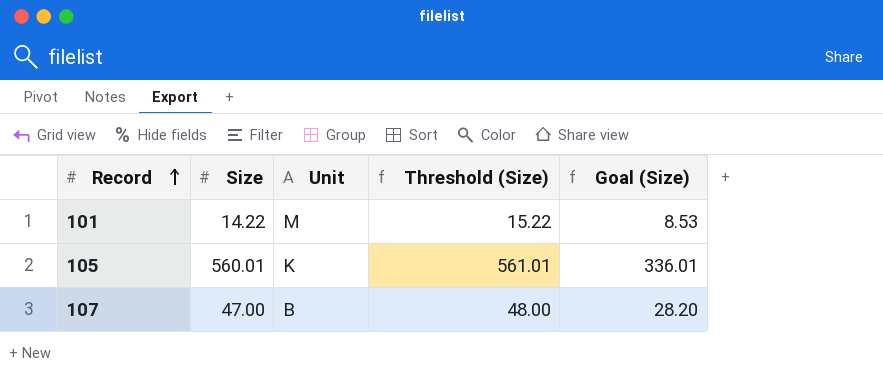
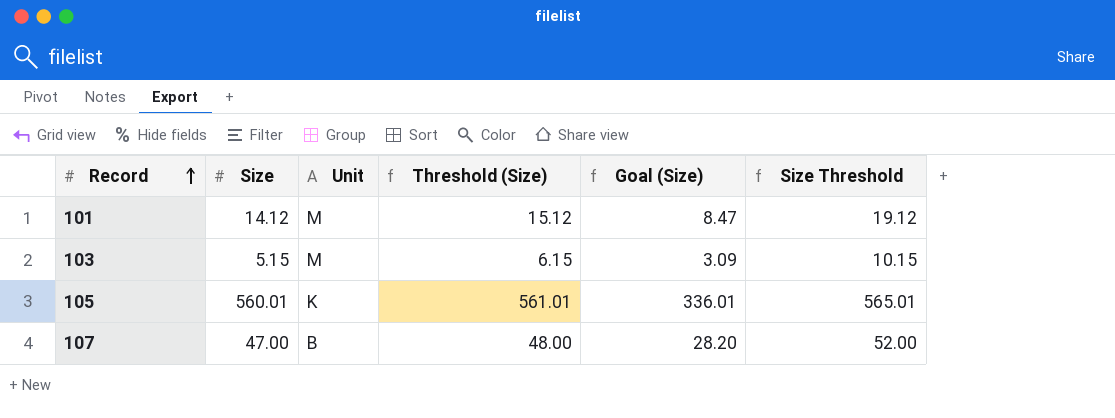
column Size Threshold | formula: none -> [Size] + 5
101 | Size: 14.22 -> 14.12
101 | Threshold (Size): 15.22 -> 15.12
101 | Goal (Size): 8.53 -> 8.47
row 103: none -> 5.15 | M | 6.15 | 3.09 | 10.15

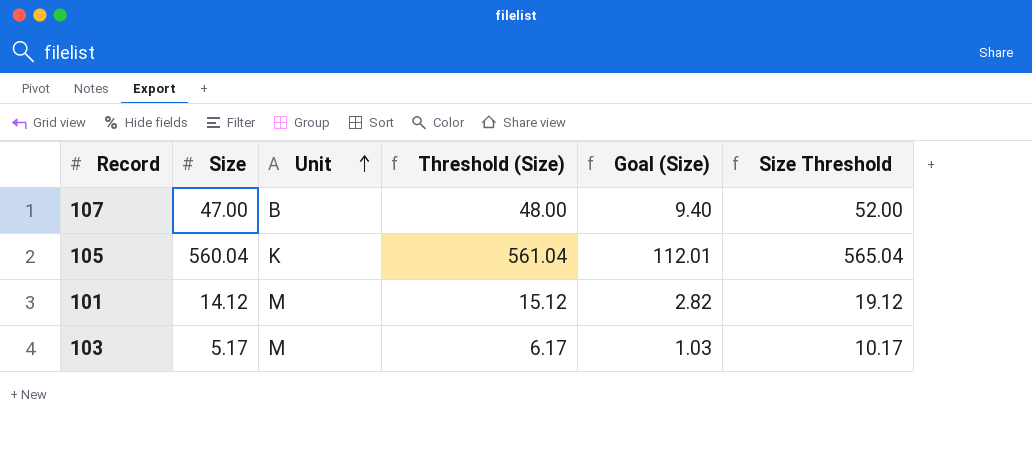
row order: Record ascending -> Unit ascending
column Goal (Size) | formula: [Size] * 0.6 -> [Size] * 0.2
105 | Size: 560.01 -> 560.04
105 | Threshold (Size): 561.01 -> 561.04
105 | Size Threshold: 565.01 -> 565.04
103 | Size: 5.15 -> 5.17
103 | Threshold (Size): 6.15 -> 6.17
103 | Size Threshold: 10.15 -> 10.17

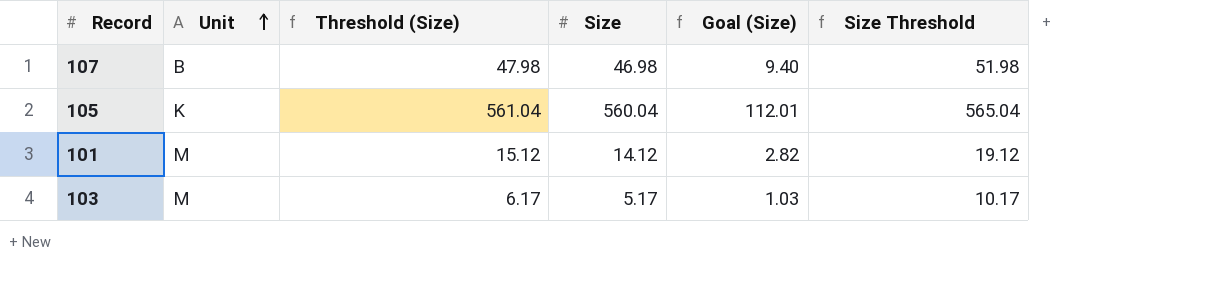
column Size | position: 2 -> 4
107 | Threshold (Size): 48.00 -> 47.98
107 | Size: 47.00 -> 46.98
107 | Size Threshold: 52.00 -> 51.98

